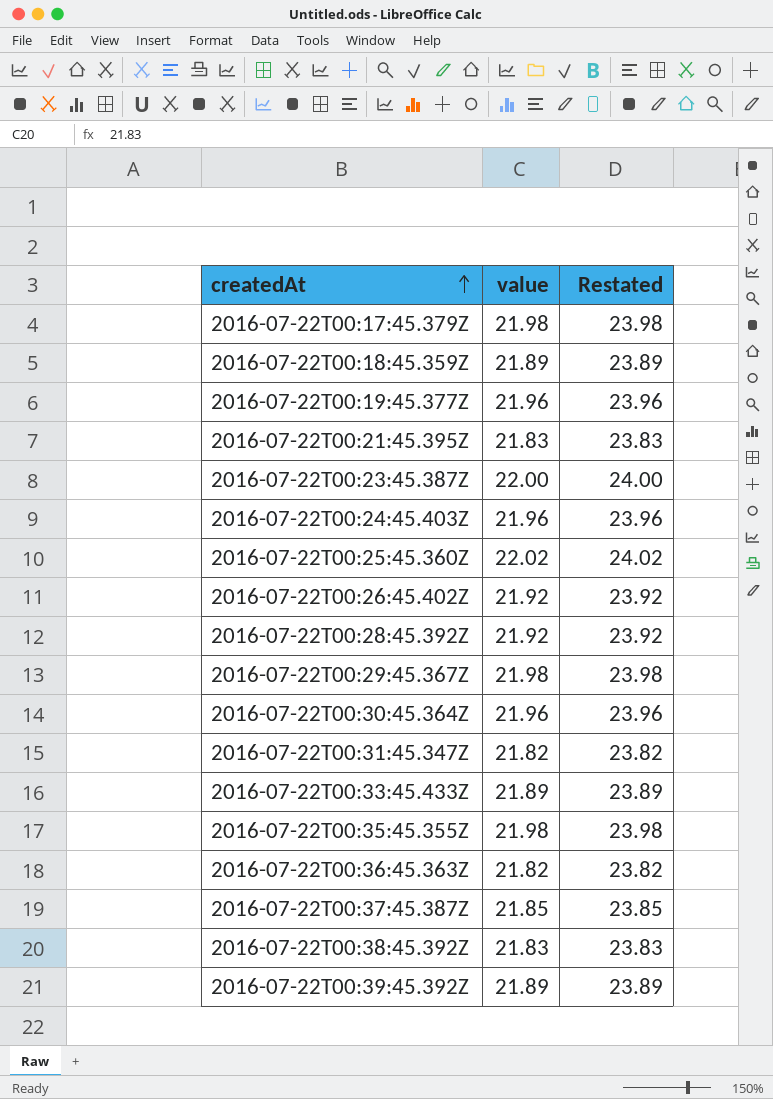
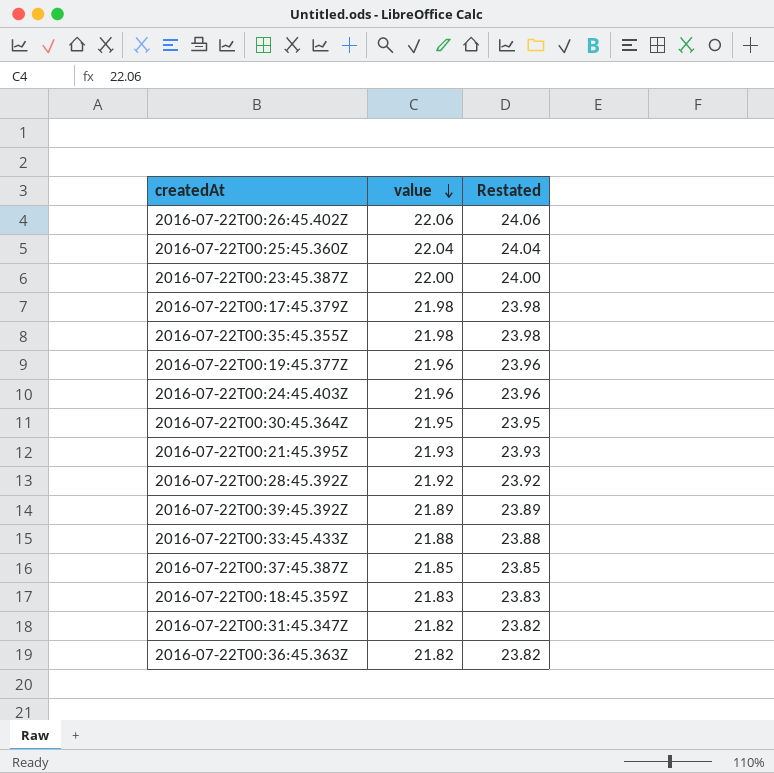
row order: createdAt ascending -> value descending
row 2016-07-22T00:29:45.367Z: 21.98 | 23.98 -> none
row 2016-07-22T00:38:45.392Z: 21.83 | 23.83 -> none
2016-07-22T00:26:45.402Z | value: 21.92 -> 22.06
2016-07-22T00:26:45.402Z | Restated: 23.92 -> 24.06
2016-07-22T00:25:45.360Z | value: 22.02 -> 22.04
2016-07-22T00:25:45.360Z | Restated: 24.02 -> 24.04
2016-07-22T00:30:45.364Z | value: 21.96 -> 21.95
2016-07-22T00:30:45.364Z | Restated: 23.96 -> 23.95
2016-07-22T00:21:45.395Z | value: 21.83 -> 21.93
2016-07-22T00:21:45.395Z | Restated: 23.83 -> 23.93
2016-07-22T00:33:45.433Z | value: 21.89 -> 21.88
2016-07-22T00:33:45.433Z | Restated: 23.89 -> 23.88
2016-07-22T00:18:45.359Z | value: 21.89 -> 21.83
2016-07-22T00:18:45.359Z | Restated: 23.89 -> 23.83

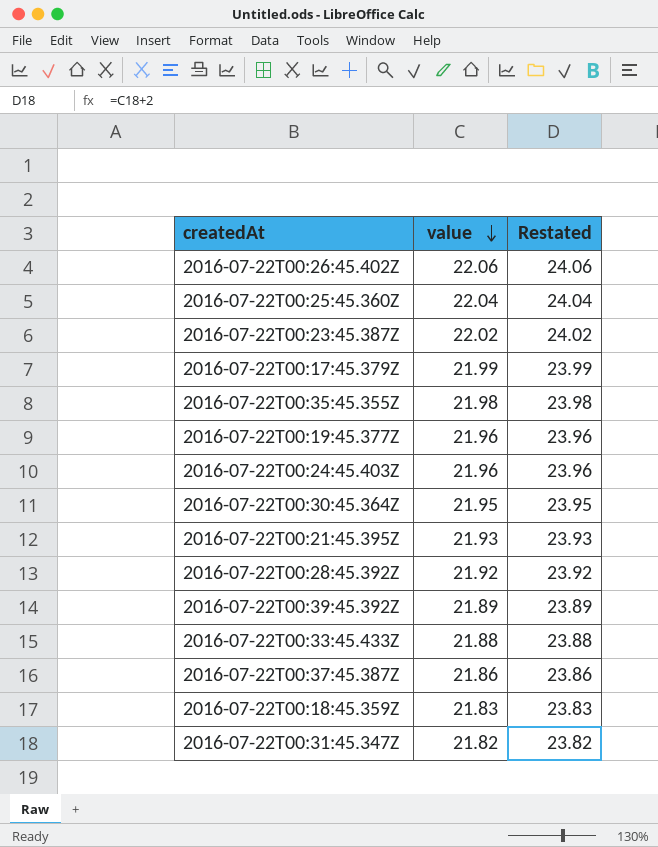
row 2016-07-22T00:36:45.363Z: 21.82 | 23.82 -> none
2016-07-22T00:23:45.387Z | value: 22.00 -> 22.02
2016-07-22T00:23:45.387Z | Restated: 24.00 -> 24.02
2016-07-22T00:17:45.379Z | value: 21.98 -> 21.99
2016-07-22T00:17:45.379Z | Restated: 23.98 -> 23.99
2016-07-22T00:37:45.387Z | value: 21.85 -> 21.86
2016-07-22T00:37:45.387Z | Restated: 23.85 -> 23.86

